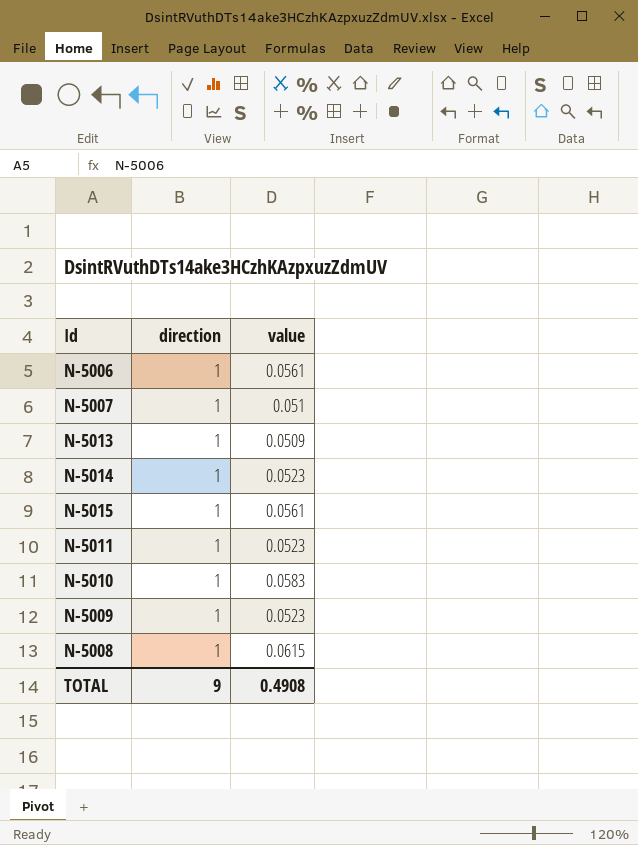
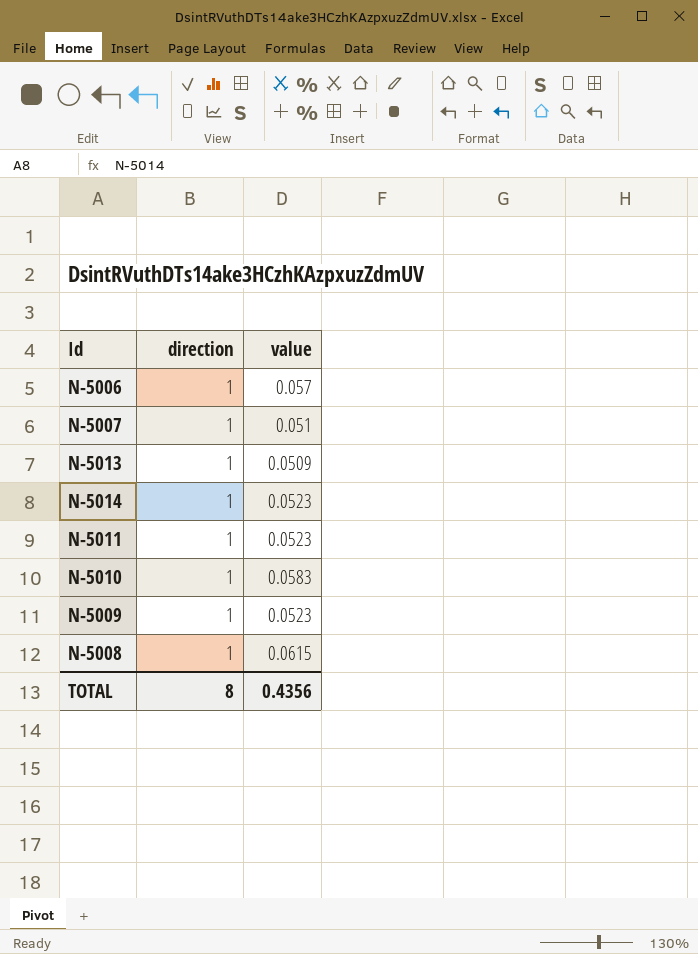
row N-5015: 1 | 0.0561 -> none
N-5006 | value: 0.0561 -> 0.057
TOTAL | direction: 9 -> 8
TOTAL | value: 0.4908 -> 0.4356

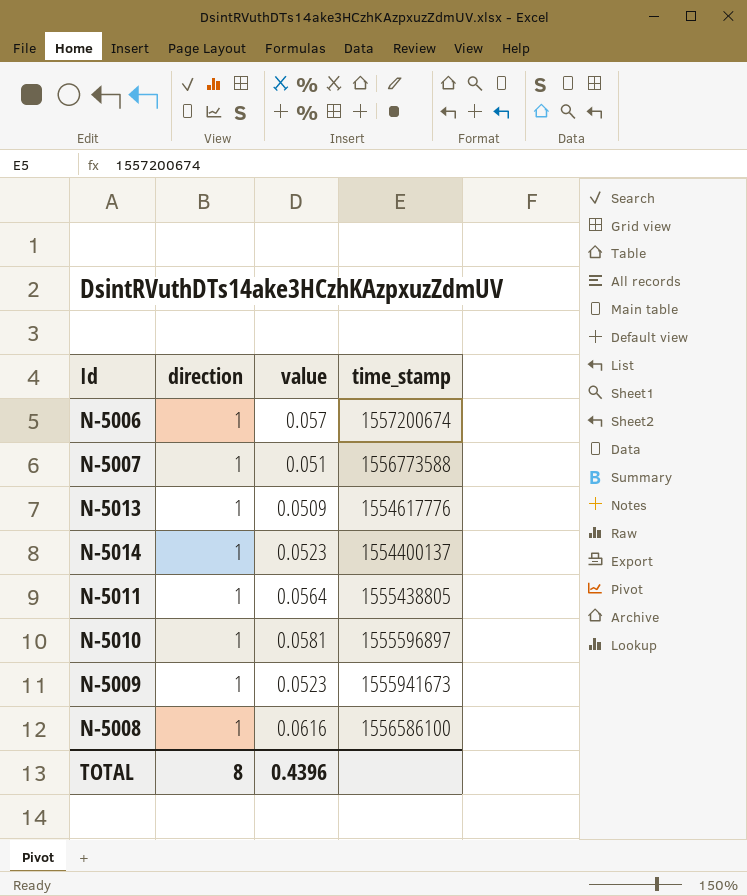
column time_stamp | position: none -> 4
N-5011 | value: 0.0523 -> 0.0564
N-5010 | value: 0.0583 -> 0.0581
N-5008 | value: 0.0615 -> 0.0616
TOTAL | value: 0.4356 -> 0.4396

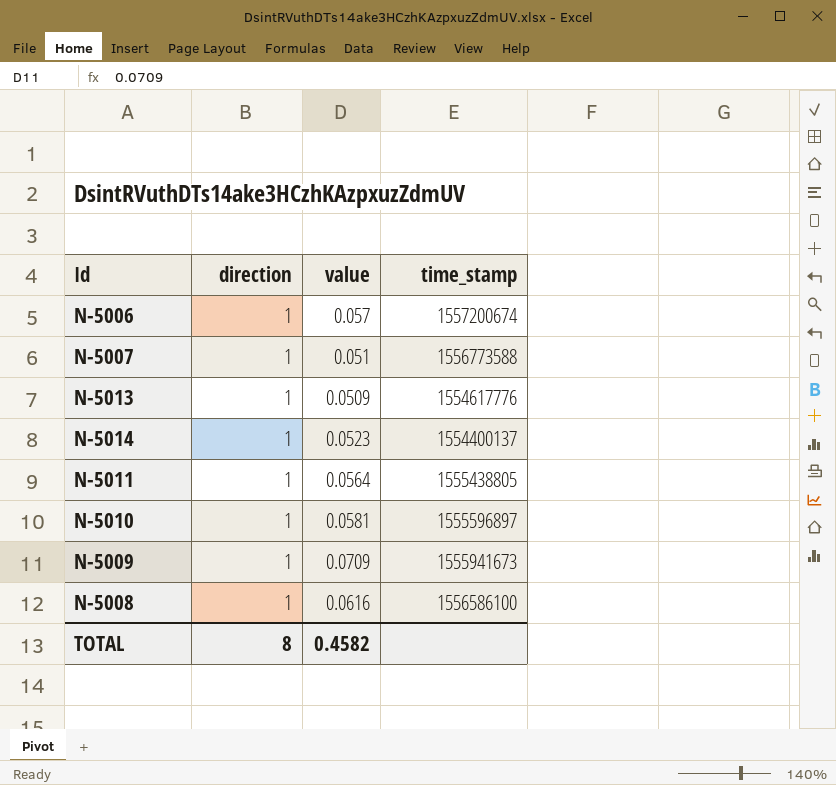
N-5009 | value: 0.0523 -> 0.0709
TOTAL | value: 0.4396 -> 0.4582

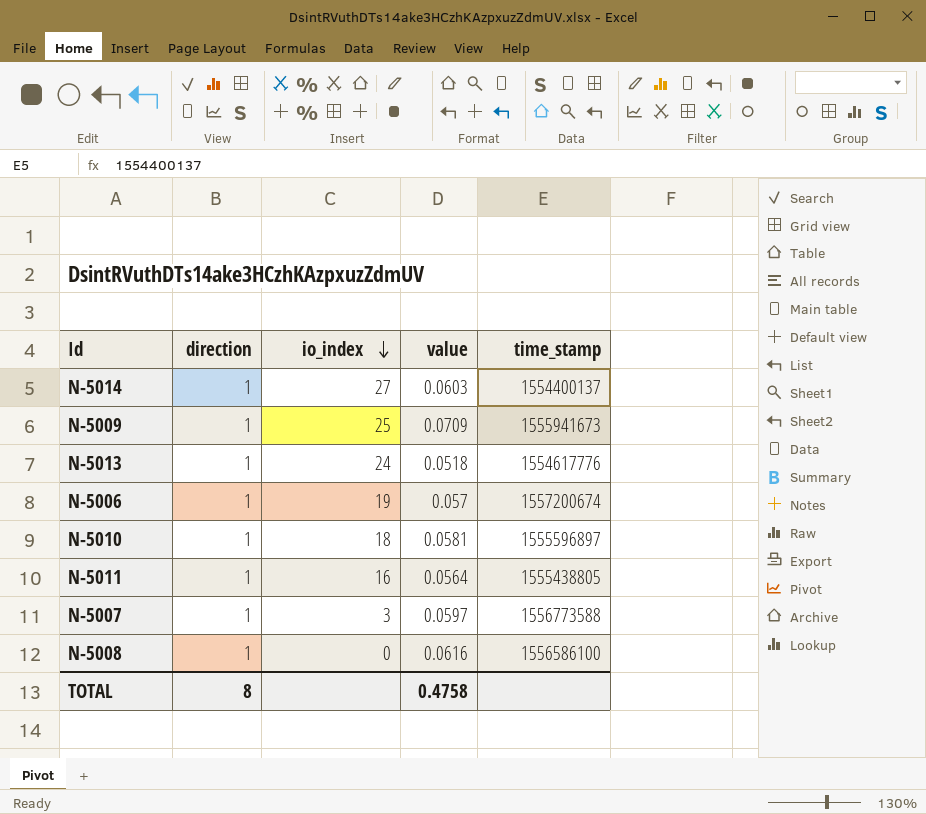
row order: none -> io_index descending
column io_index | position: none -> 3
N-5014 | value: 0.0523 -> 0.0603
N-5013 | value: 0.0509 -> 0.0518
N-5007 | value: 0.051 -> 0.0597
TOTAL | value: 0.4582 -> 0.4758

